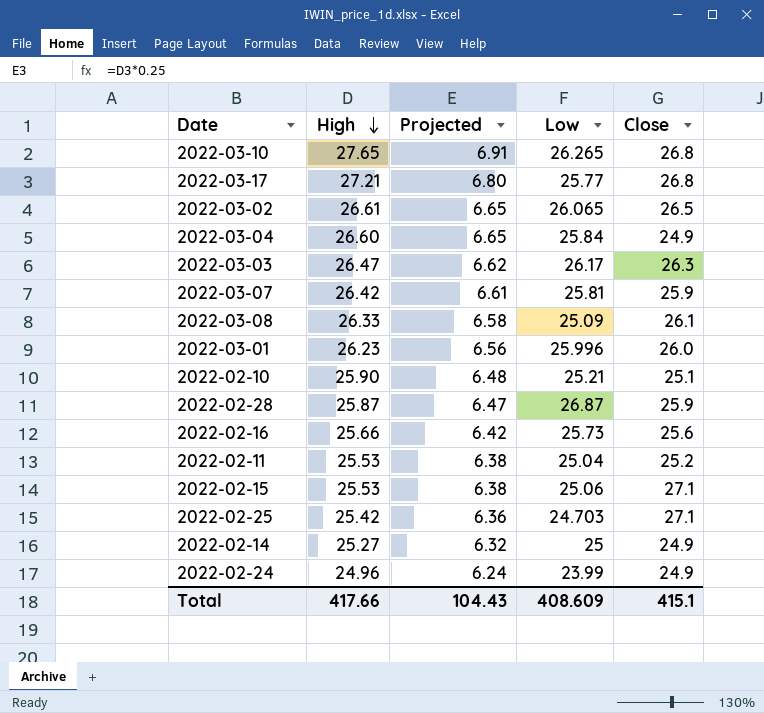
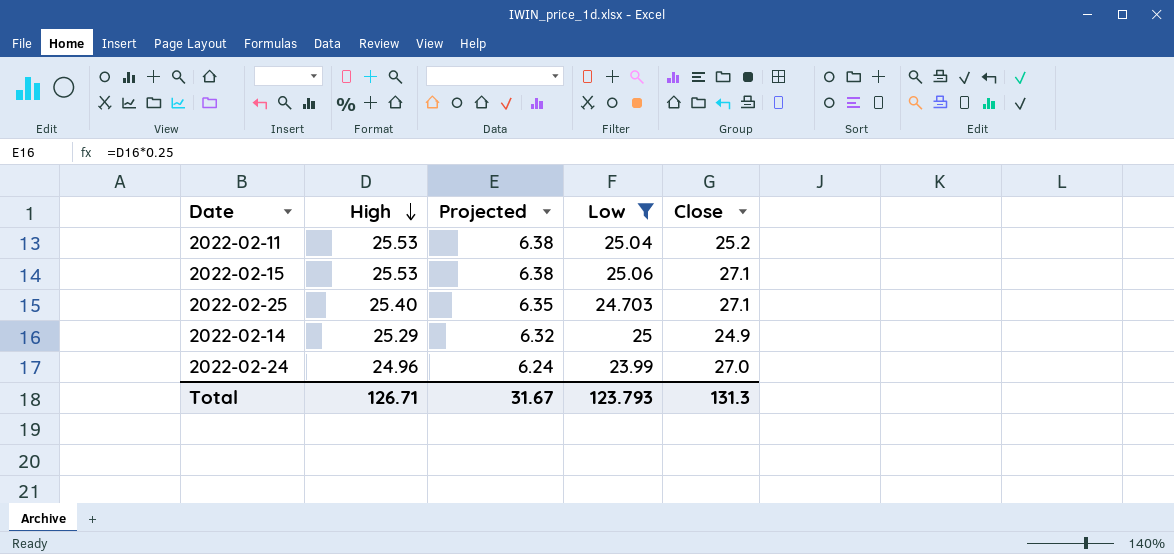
filter: none -> Low <= 25.06
2022-02-25 | High: 25.42 -> 25.40
2022-02-25 | Projected: 6.36 -> 6.35
2022-02-14 | High: 25.27 -> 25.29
2022-02-24 | Close: 24.9 -> 27.0
Total | High: 417.66 -> 126.71
Total | Projected: 104.43 -> 31.67
Total | Low: 408.609 -> 123.793
Total | Close: 415.1 -> 131.3

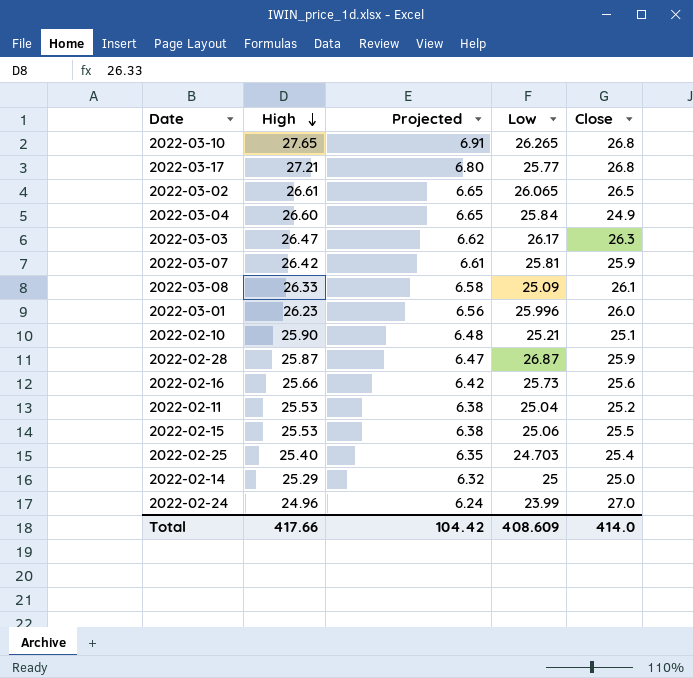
filter: Low <= 25.06 -> none
2022-02-15 | Close: 27.1 -> 25.5
2022-02-25 | Close: 27.1 -> 25.4
2022-02-14 | Close: 24.9 -> 25.0
Total | High: 126.71 -> 417.66
Total | Projected: 31.67 -> 104.42
Total | Low: 123.793 -> 408.609
Total | Close: 131.3 -> 414.0

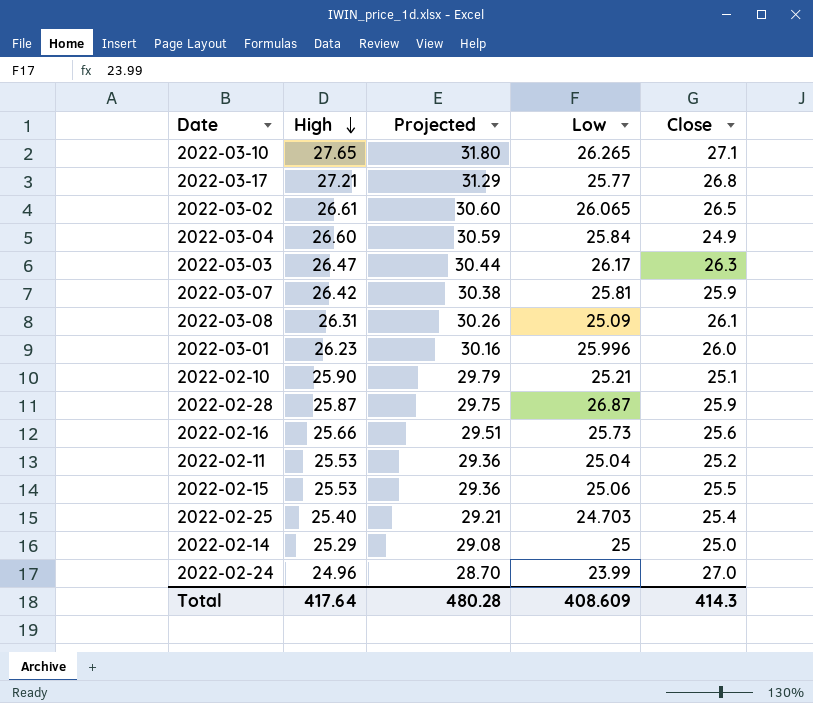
column Projected | formula: [High] * 0.25 -> [High] * 1.15
2022-03-10 | Close: 26.8 -> 27.1
2022-03-08 | High: 26.33 -> 26.31
Total | High: 417.66 -> 417.64
Total | Projected: 104.42 -> 480.28
Total | Close: 414.0 -> 414.3

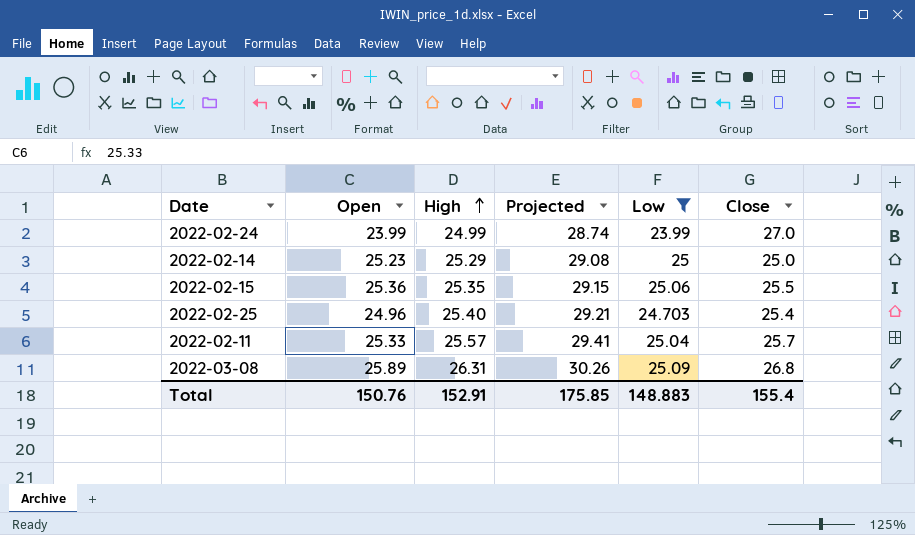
filter: none -> Low <= 25.09
row order: High descending -> High ascending
column Open | position: none -> 2
2022-02-24 | High: 24.96 -> 24.99
2022-02-24 | Projected: 28.70 -> 28.74
2022-02-15 | High: 25.53 -> 25.35
2022-02-15 | Projected: 29.36 -> 29.15
2022-02-11 | High: 25.53 -> 25.57
2022-02-11 | Projected: 29.36 -> 29.41
2022-02-11 | Close: 25.2 -> 25.7
2022-03-08 | Close: 26.1 -> 26.8
Total | High: 417.64 -> 152.91
Total | Projected: 480.28 -> 175.85
Total | Low: 408.609 -> 148.883
Total | Close: 414.3 -> 155.4

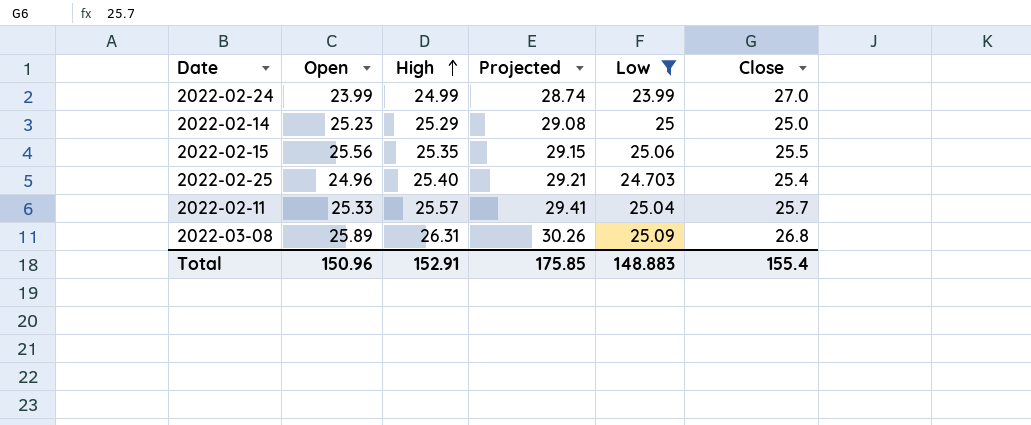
2022-02-15 | Open: 25.36 -> 25.56
Total | Open: 150.76 -> 150.96

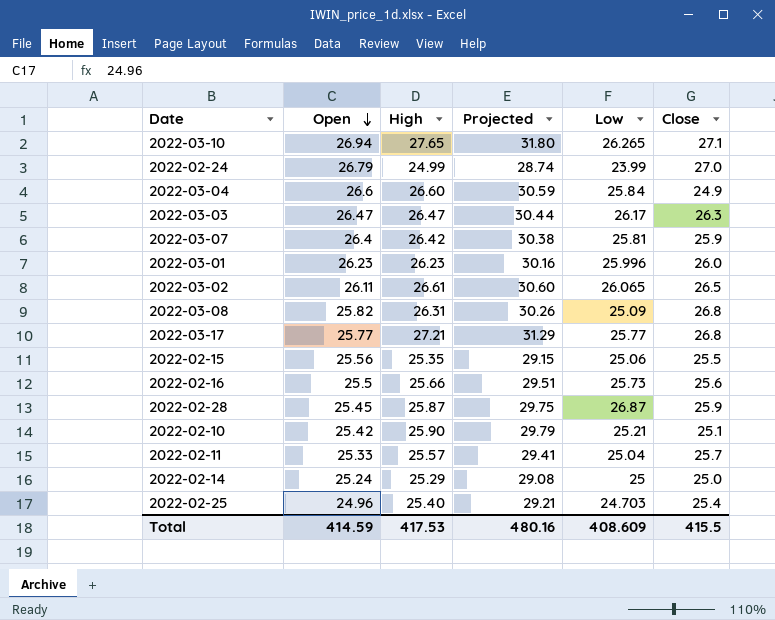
filter: Low <= 25.09 -> none
row order: High ascending -> Open descending
2022-02-24 | Open: 23.99 -> 26.79
2022-03-08 | Open: 25.89 -> 25.82
2022-02-14 | Open: 25.23 -> 25.24
Total | Open: 150.96 -> 414.59
Total | High: 152.91 -> 417.53
Total | Projected: 175.85 -> 480.16
Total | Low: 148.883 -> 408.609
Total | Close: 155.4 -> 415.5

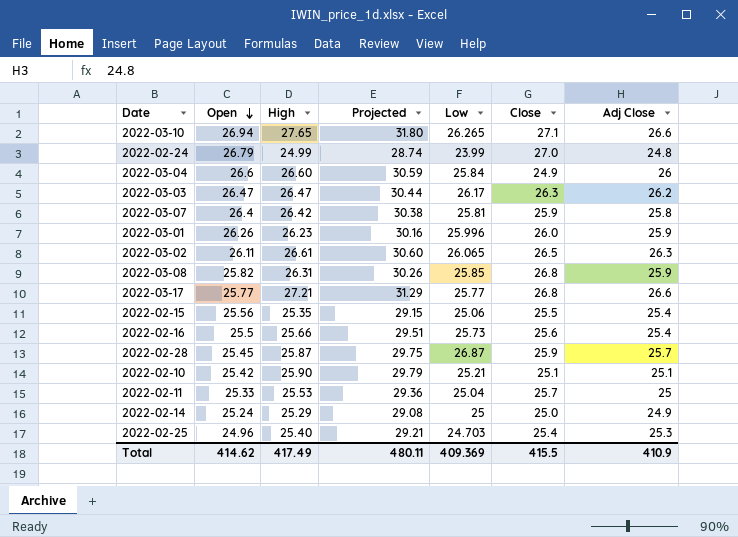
column Adj Close | position: none -> 7
2022-03-01 | Open: 26.23 -> 26.26
2022-03-08 | Low: 25.09 -> 25.85
2022-02-11 | High: 25.57 -> 25.53
2022-02-11 | Projected: 29.41 -> 29.36
Total | Open: 414.59 -> 414.62
Total | High: 417.53 -> 417.49
Total | Projected: 480.16 -> 480.11
Total | Low: 408.609 -> 409.369

